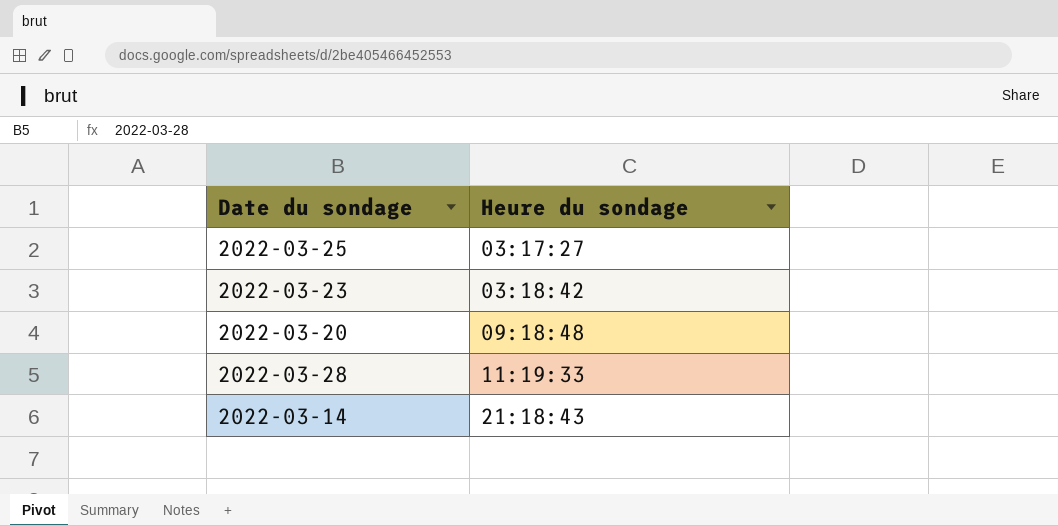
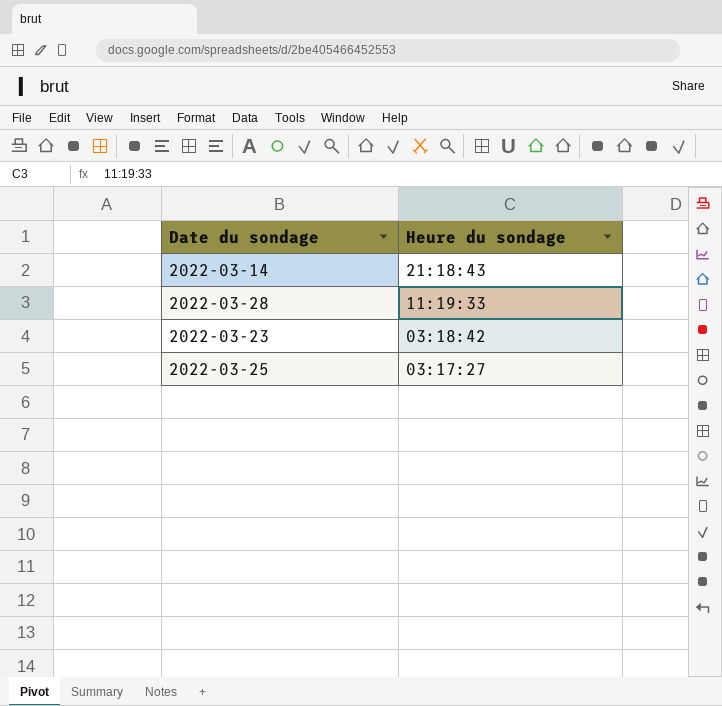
row order: Heure du sondage ascending -> Heure du sondage descending
row 2022-03-20: 09:18:48 -> none

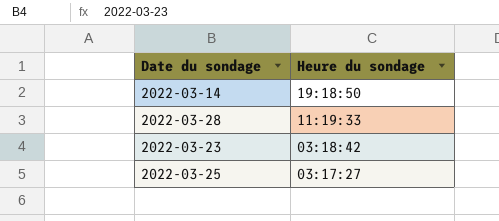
2022-03-14 | Heure du sondage: 21:18:43 -> 19:18:50

